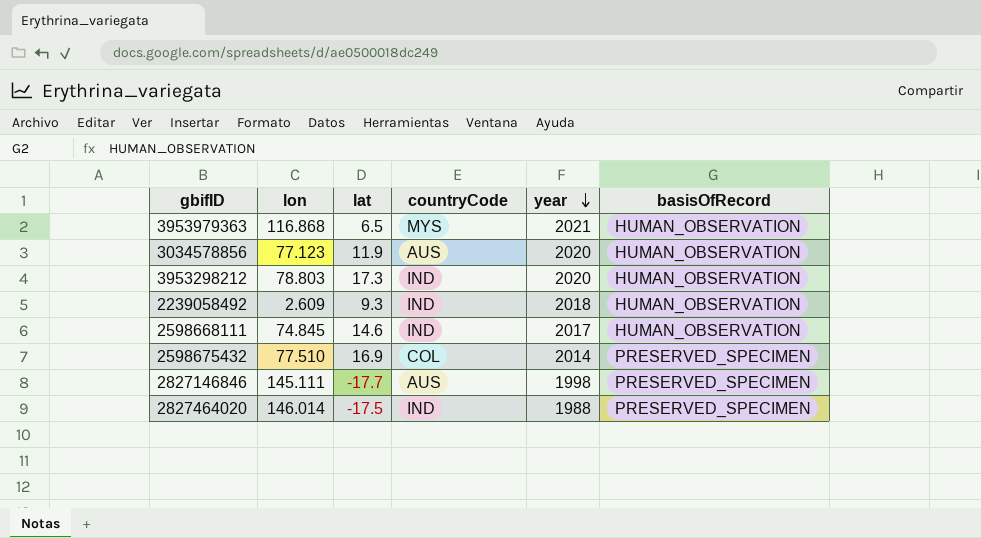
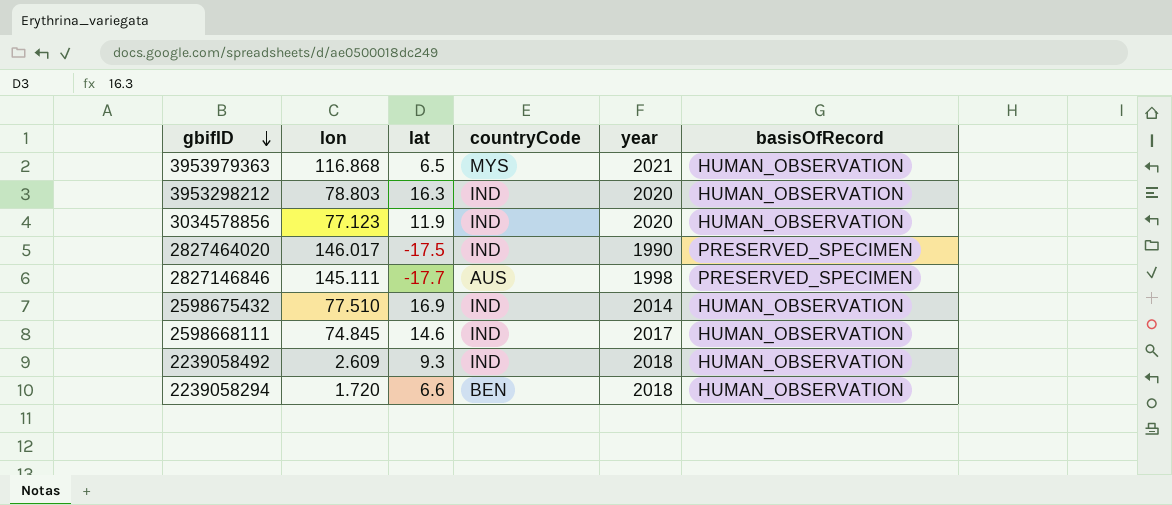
row order: year descending -> gbifID descending
3953298212 | lat: 17.3 -> 16.3
3034578856 | countryCode: AUS -> IND
2827464020 | lon: 146.014 -> 146.017
2827464020 | year: 1988 -> 1990
2598675432 | countryCode: COL -> IND
2598675432 | basisOfRecord: PRESERVED_SPECIMEN -> HUMAN_OBSERVATION
row 2239058294: none -> 1.720 | 6.6 | BEN | 2018 | HUMAN_OBSERVATION

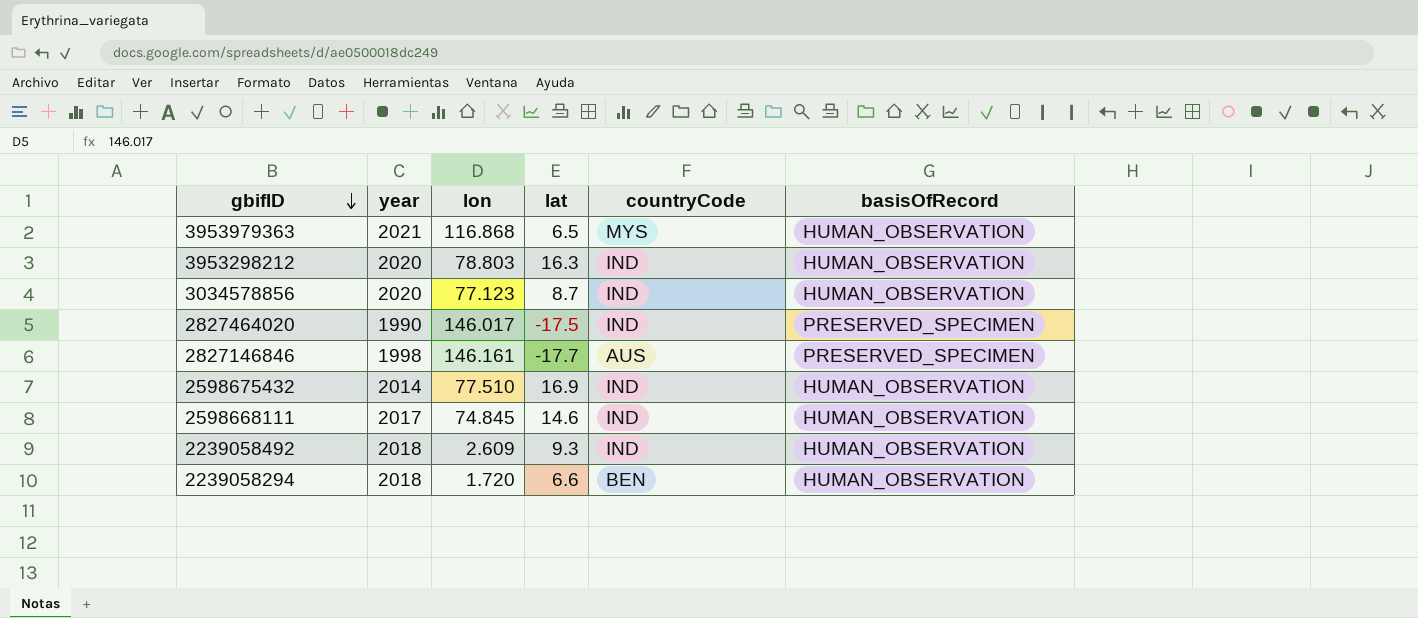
column year | position: 5 -> 2
3034578856 | lat: 11.9 -> 8.7
2827146846 | lon: 145.111 -> 146.161

